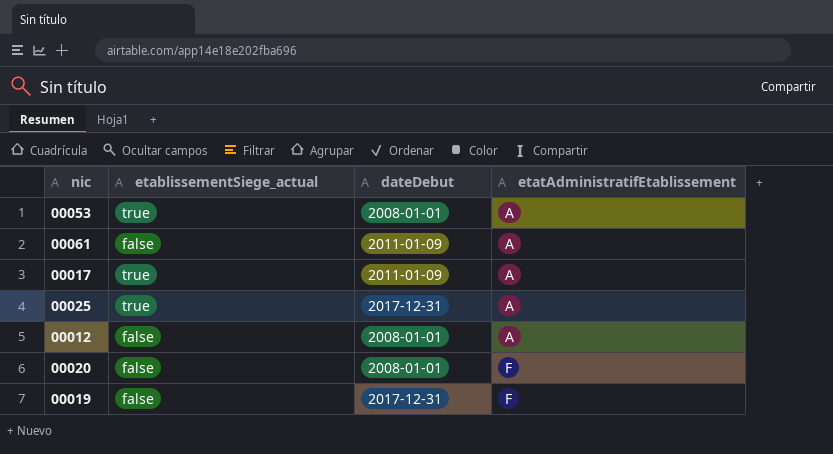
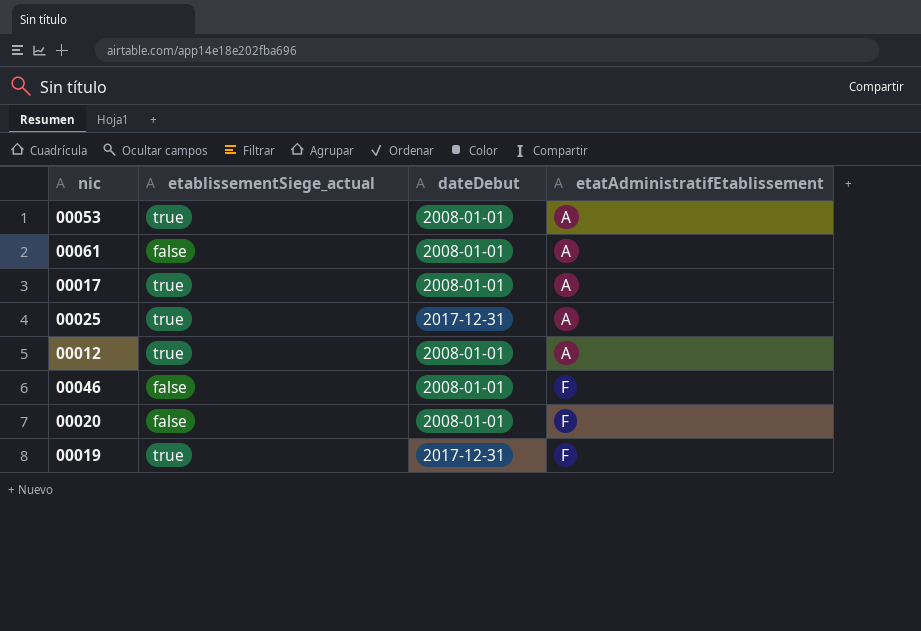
00061 | dateDebut: 2011-01-09 -> 2008-01-01
00017 | dateDebut: 2011-01-09 -> 2008-01-01
00012 | etablissementSiege_actual: false -> true
row 00046: none -> false | 2008-01-01 | F
00019 | etablissementSiege_actual: false -> true

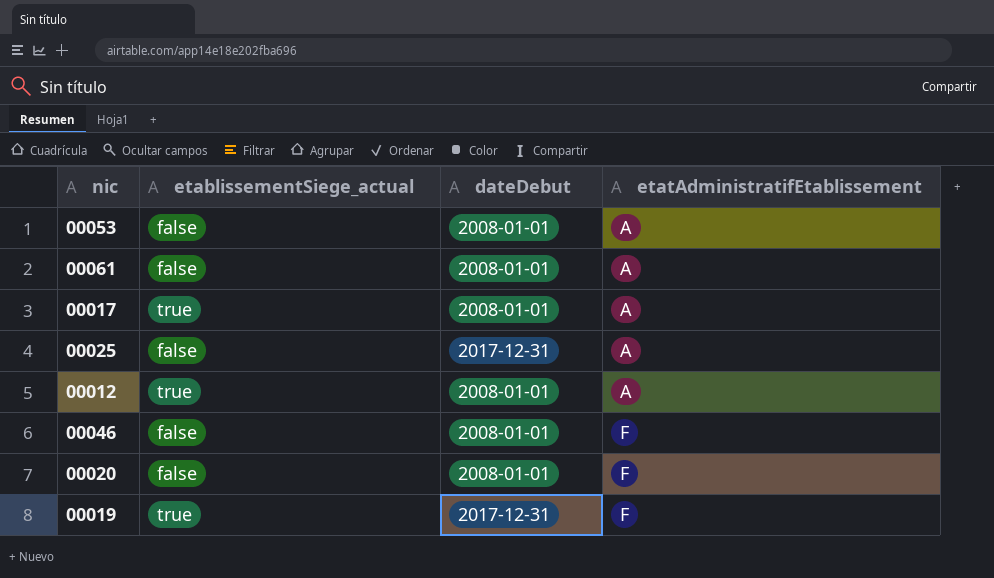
00053 | etablissementSiege_actual: true -> false
00025 | etablissementSiege_actual: true -> false

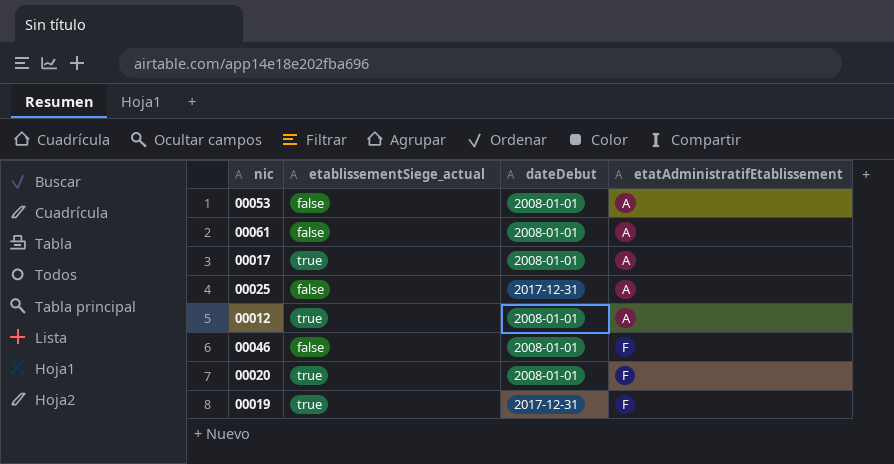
00020 | etablissementSiege_actual: false -> true

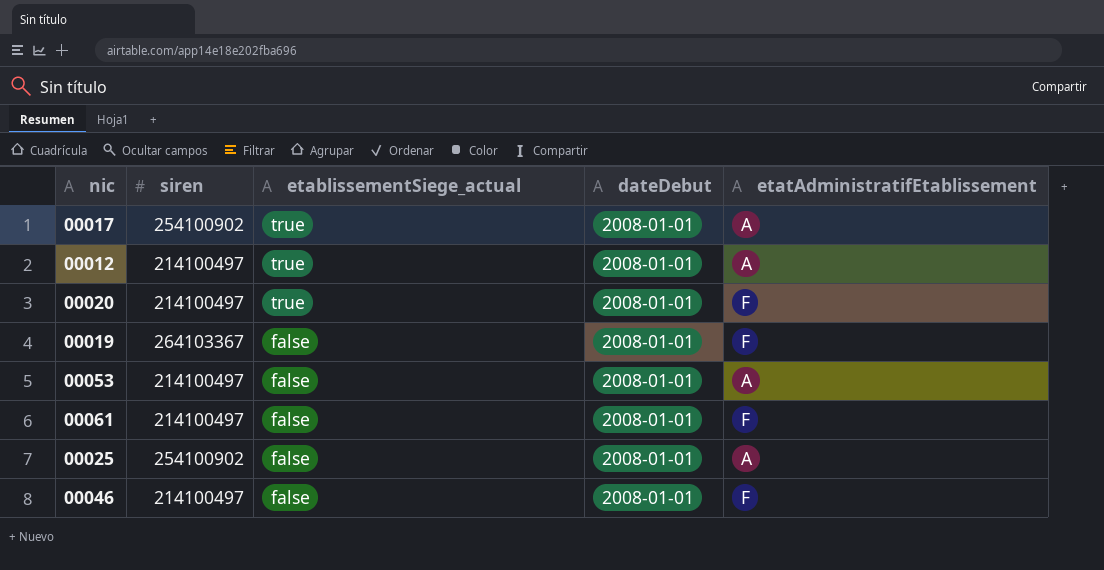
row order: etatAdministratifEtablissement ascending -> etablissementSiege_actual descending
column siren | position: none -> 2
00019 | etablissementSiege_actual: true -> false
00019 | dateDebut: 2017-12-31 -> 2008-01-01
00061 | etatAdministratifEtablissement: A -> F
00025 | dateDebut: 2017-12-31 -> 2008-01-01

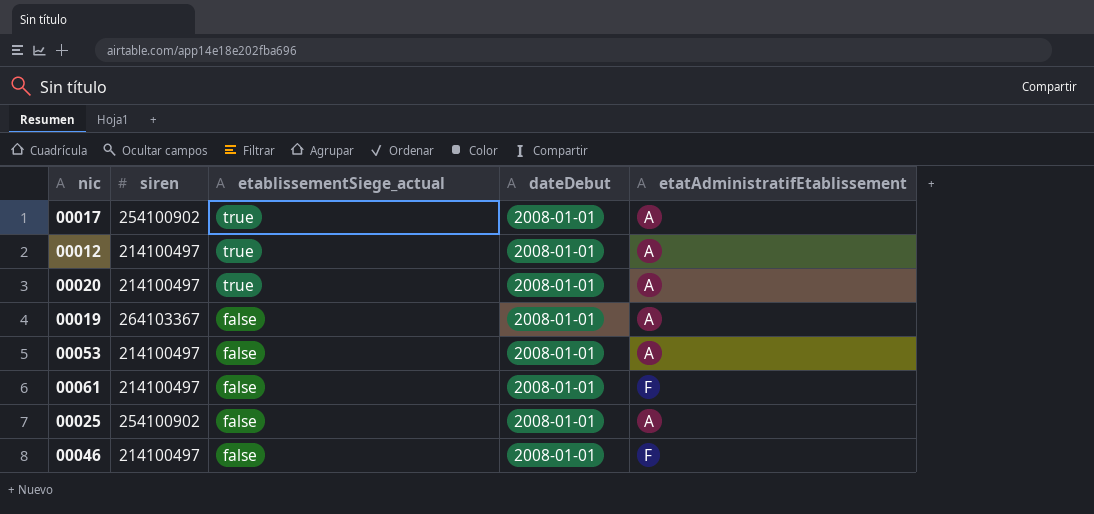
00020 | etatAdministratifEtablissement: F -> A
00019 | etatAdministratifEtablissement: F -> A

